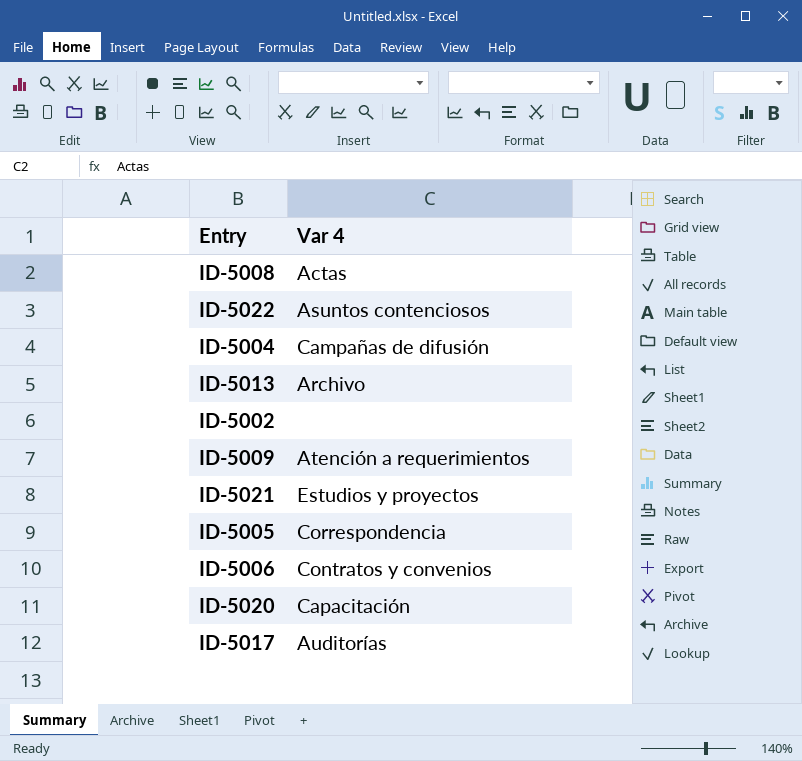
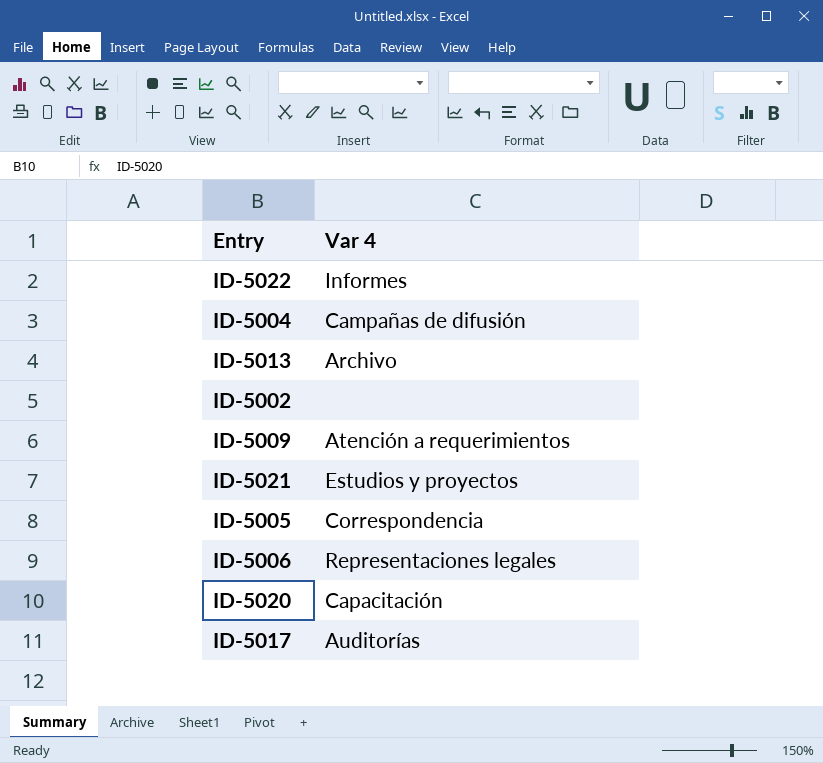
row ID-5008: Actas -> none
ID-5022 | Var 4: Asuntos contenciosos -> Informes
ID-5006 | Var 4: Contratos y convenios -> Representaciones legales

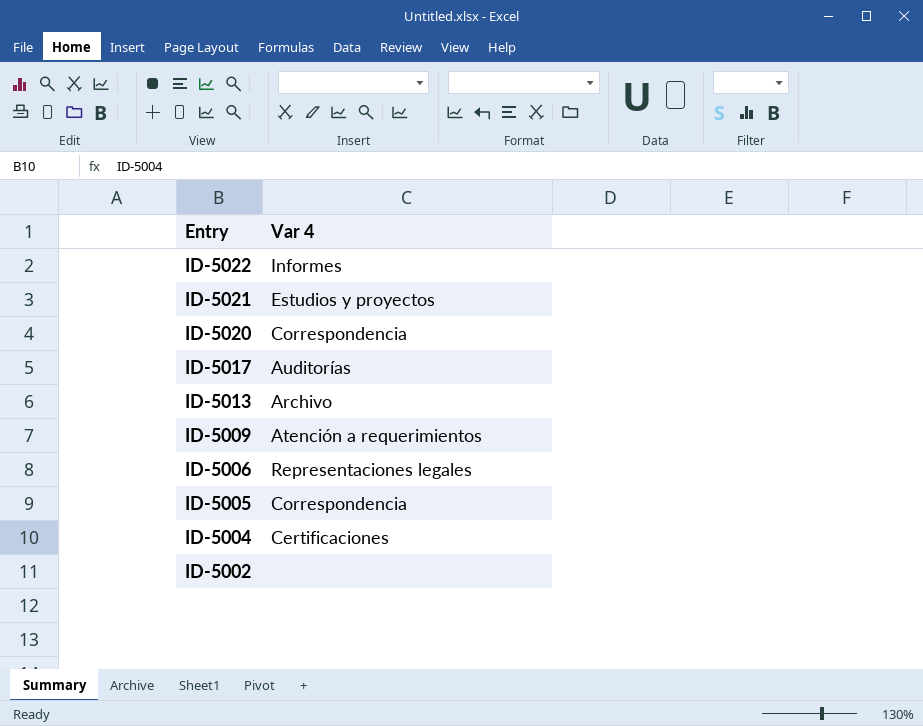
row order: none -> Entry descending
ID-5020 | Var 4: Capacitación -> Correspondencia
ID-5004 | Var 4: Campañas de difusión -> Certificaciones

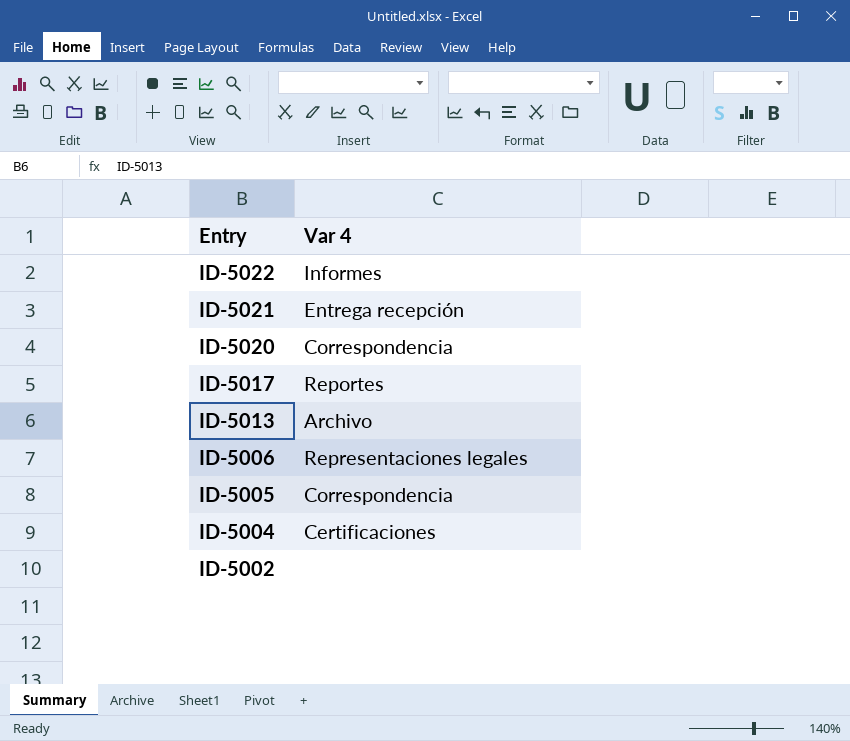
row ID-5009: Atención a requerimientos -> none
ID-5021 | Var 4: Estudios y proyectos -> Entrega recepción
ID-5017 | Var 4: Auditorías -> Reportes

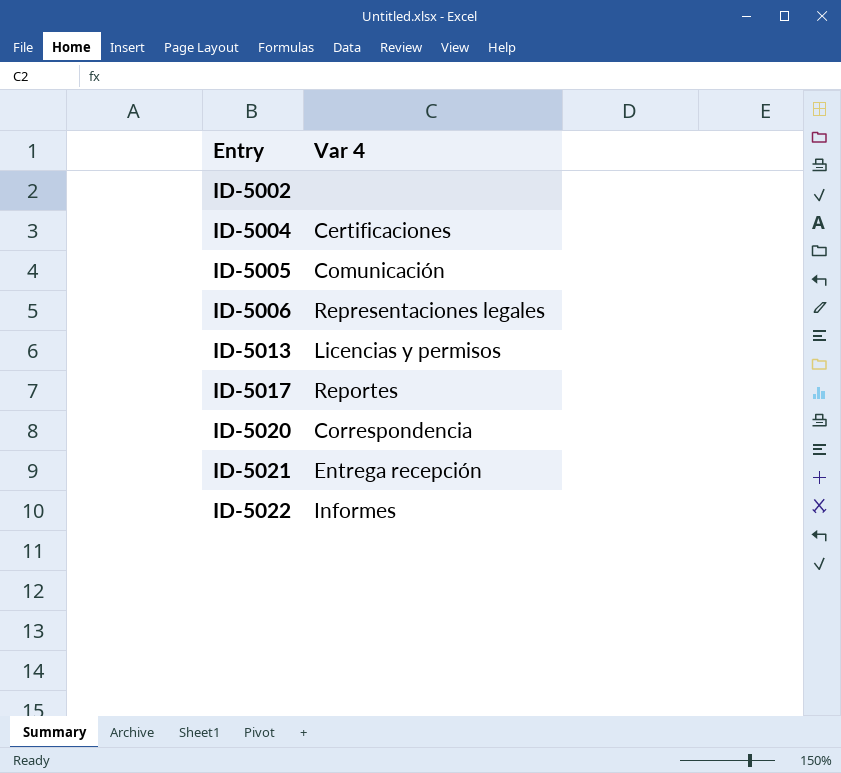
row order: Entry descending -> Entry ascending
ID-5005 | Var 4: Correspondencia -> Comunicación
ID-5013 | Var 4: Archivo -> Licencias y permisos

